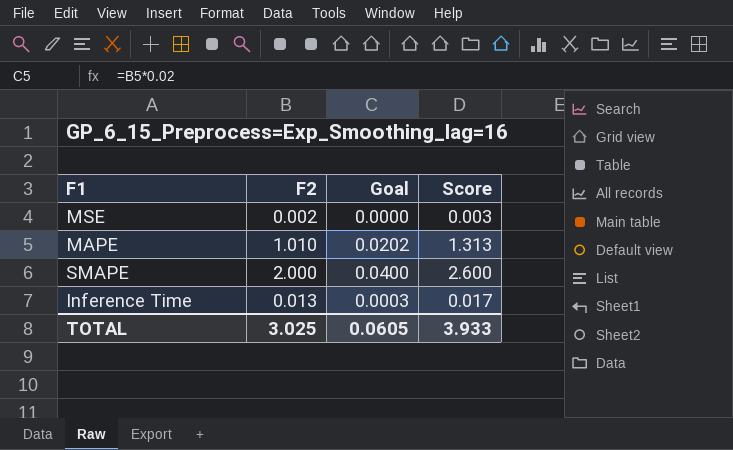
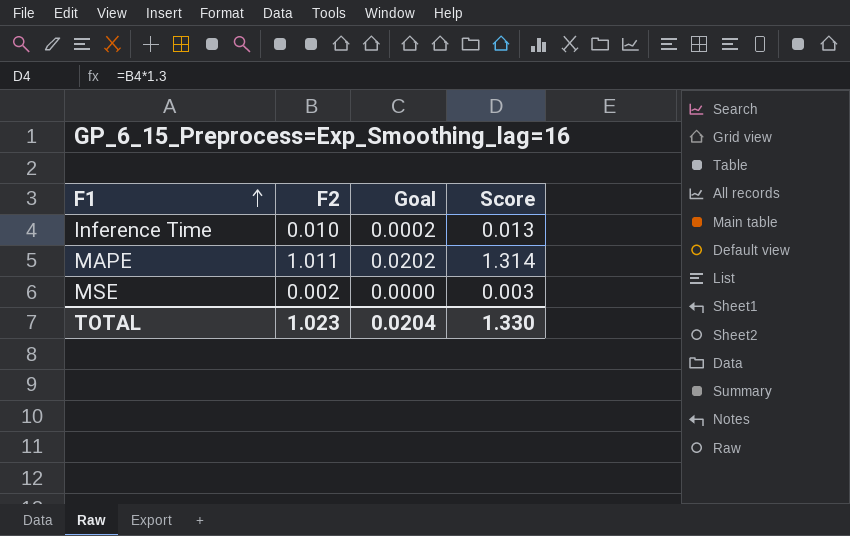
row order: none -> F1 ascending
row SMAPE: 2.000 | 0.0400 | 2.600 -> none
Inference Time | F2: 0.013 -> 0.010
Inference Time | Goal: 0.0003 -> 0.0002
Inference Time | Score: 0.017 -> 0.013
MAPE | F2: 1.010 -> 1.011
MAPE | Score: 1.313 -> 1.314
TOTAL | F2: 3.025 -> 1.023
TOTAL | Goal: 0.0605 -> 0.0204
TOTAL | Score: 3.933 -> 1.330

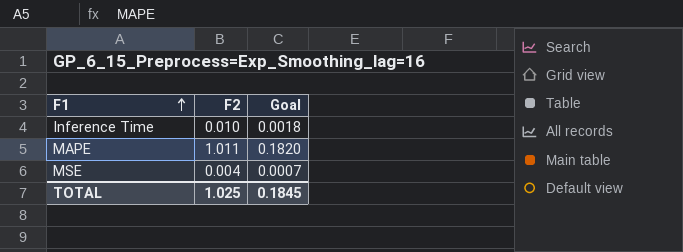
column Score | formula: [F2] * 1.3 -> none
column Goal | formula: [F2] * 0.02 -> [F2] * 0.18
MSE | F2: 0.002 -> 0.004
TOTAL | F2: 1.023 -> 1.025
TOTAL | Goal: 0.0204 -> 0.1845

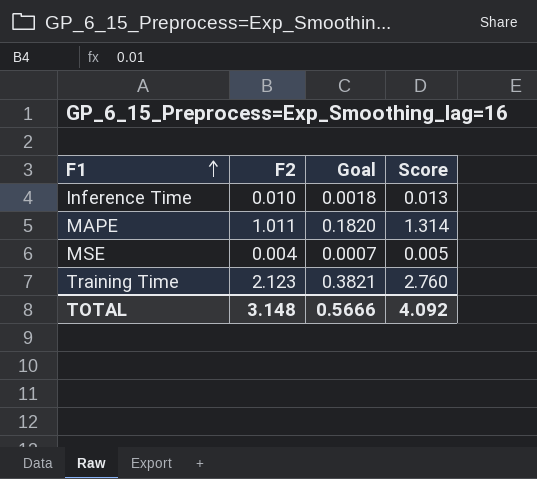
column Score | formula: none -> [F2] * 1.3
row Training Time: none -> 2.123 | 0.3821 | 2.760
TOTAL | F2: 1.025 -> 3.148
TOTAL | Goal: 0.1845 -> 0.5666

